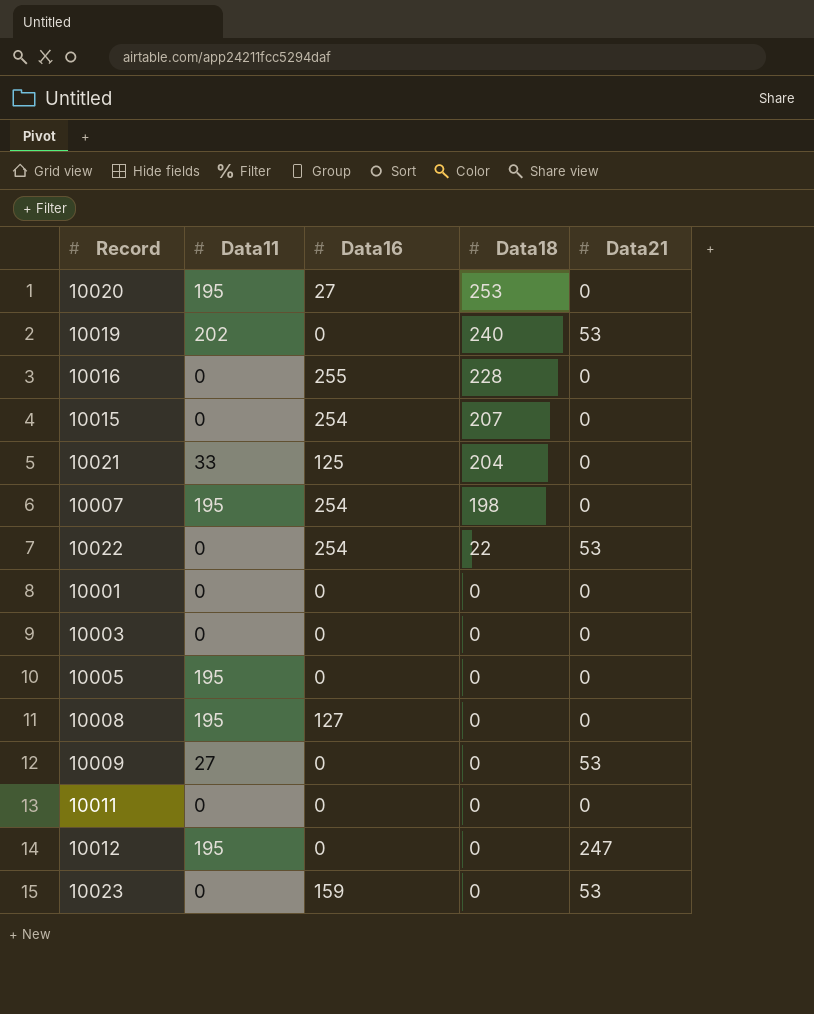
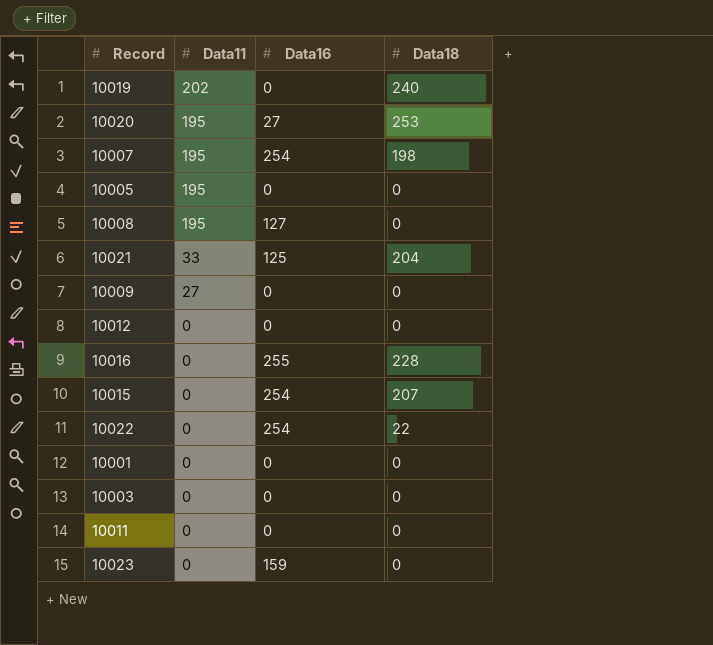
row order: Data18 descending -> Data11 descending
column Data21 | position: 5 -> none
10012 | Data11: 195 -> 0

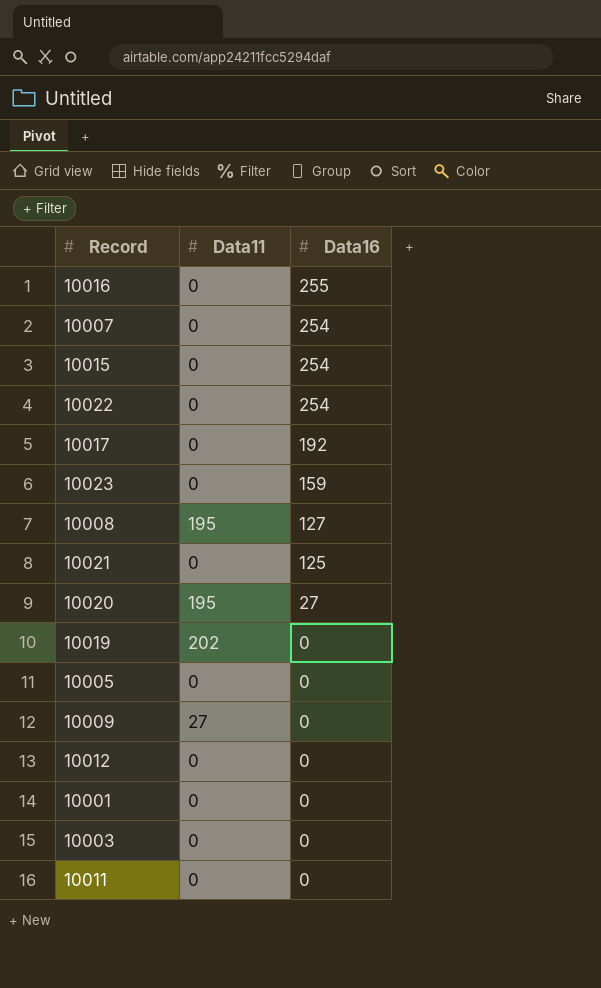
row order: Data11 descending -> Data16 descending
column Data18 | position: 4 -> none
10007 | Data11: 195 -> 0
row 10017: none -> 0 | 192
10021 | Data11: 33 -> 0
10005 | Data11: 195 -> 0

